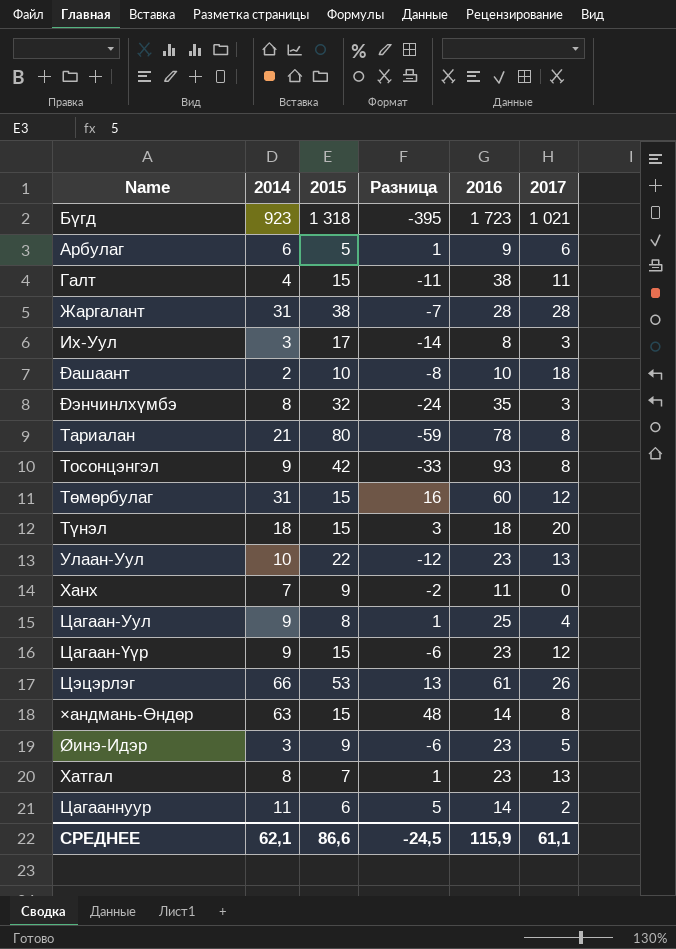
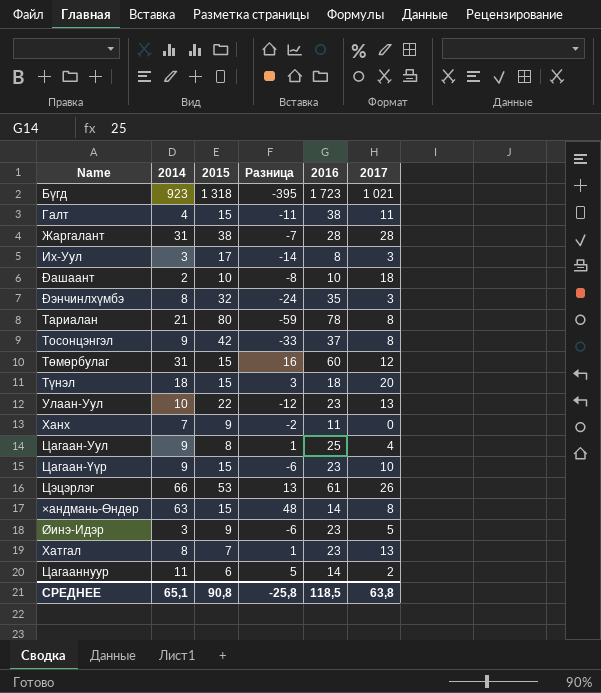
row Арбулаг: 6 | 5 | 1 | 9 | 6 -> none
Тосонцэнгэл | 2016: 93 -> 37
Цагаан-Үүр | 2017: 12 -> 10
СРЕДНЕЕ | 2014: 62,1 -> 65,1
СРЕДНЕЕ | 2015: 86,6 -> 90,8
СРЕДНЕЕ | Разница: -24,5 -> -25,8
СРЕДНЕЕ | 2016: 115,9 -> 118,5
СРЕДНЕЕ | 2017: 61,1 -> 63,8

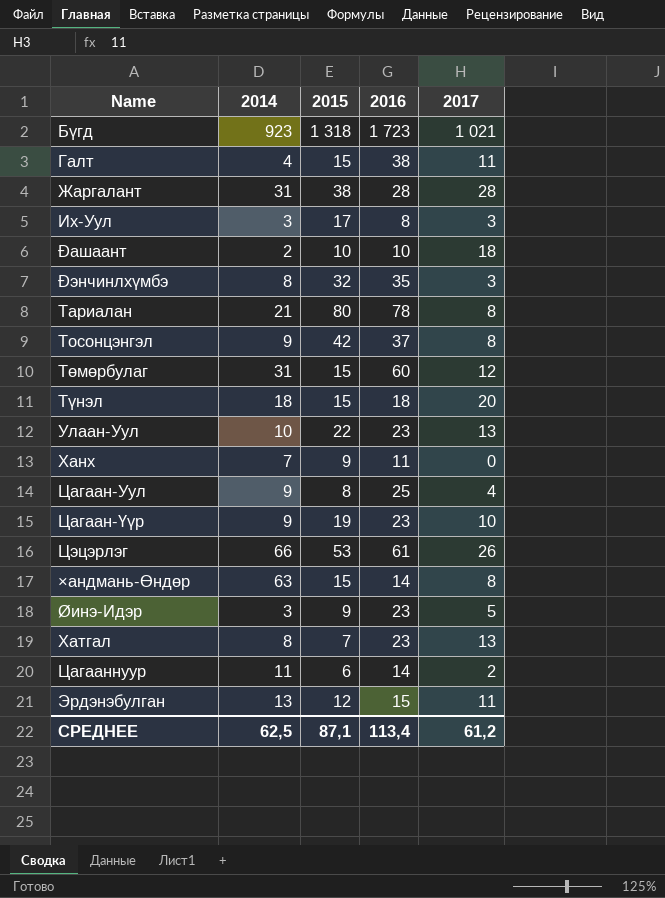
column Разница | formula: [2014] - [2015] -> none
Цагаан-Үүр | 2015: 15 -> 19
row Эрдэнэбулган: none -> 13 | 12 | 15 | 11
СРЕДНЕЕ | 2014: 65,1 -> 62,5
СРЕДНЕЕ | 2015: 90,8 -> 87,1
СРЕДНЕЕ | 2016: 118,5 -> 113,4
СРЕДНЕЕ | 2017: 63,8 -> 61,2

